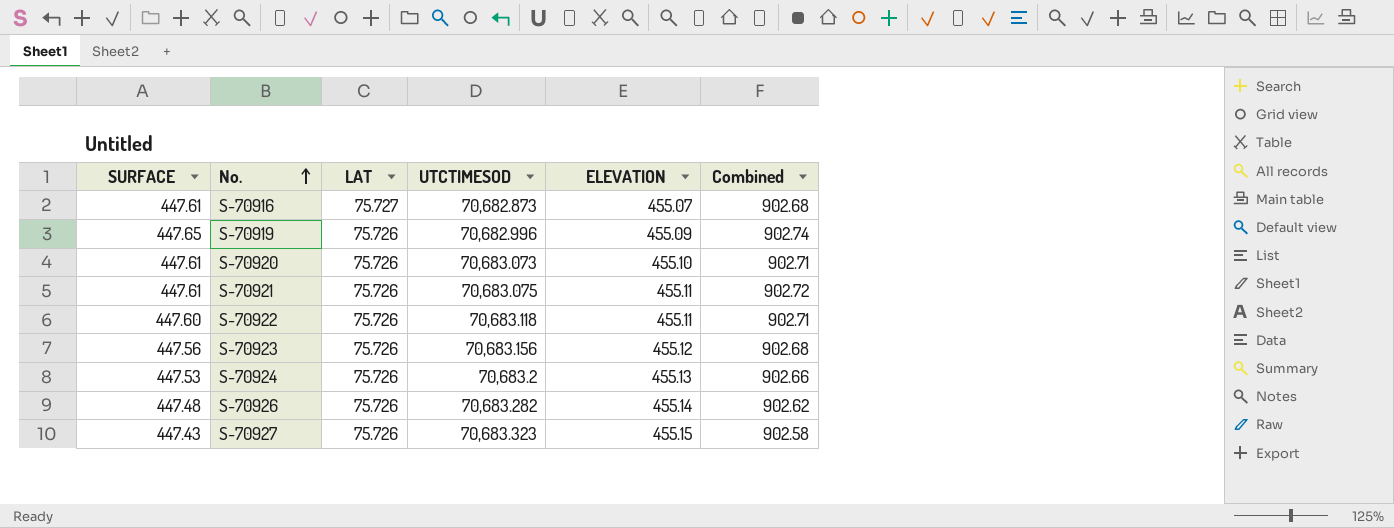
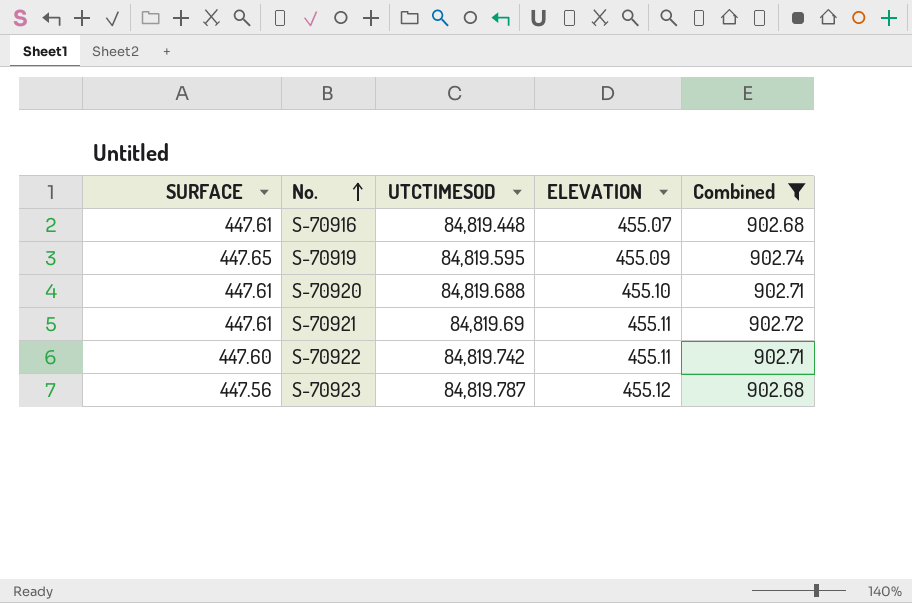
filter: none -> Combined >= 902.68
column LAT | position: 3 -> none
S-70916 | UTCTIMESOD: 70,682.873 -> 84,819.448
S-70919 | UTCTIMESOD: 70,682.996 -> 84,819.595
S-70920 | UTCTIMESOD: 70,683.073 -> 84,819.688
S-70921 | UTCTIMESOD: 70,683.075 -> 84,819.69
S-70922 | UTCTIMESOD: 70,683.118 -> 84,819.742
S-70923 | UTCTIMESOD: 70,683.156 -> 84,819.787

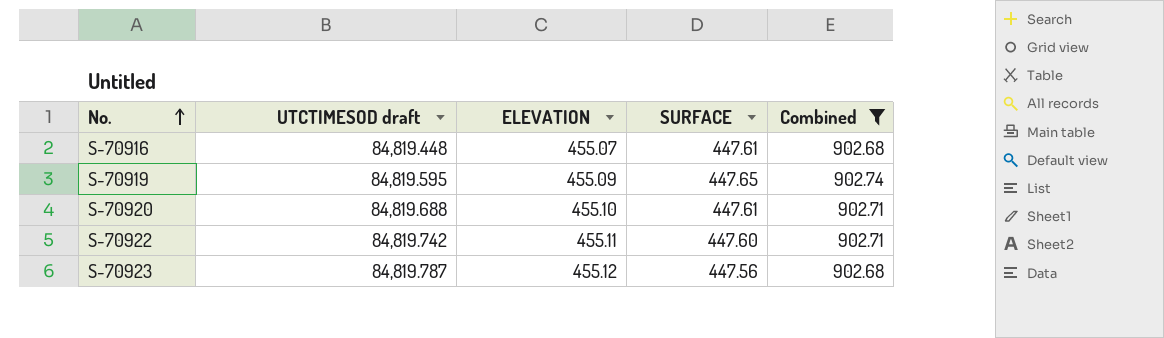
column name: UTCTIMESOD -> UTCTIMESOD draft
column SURFACE | position: 1 -> 4
row S-70921: 447.61 | 84,819.69 | 455.11 | 902.72 -> none

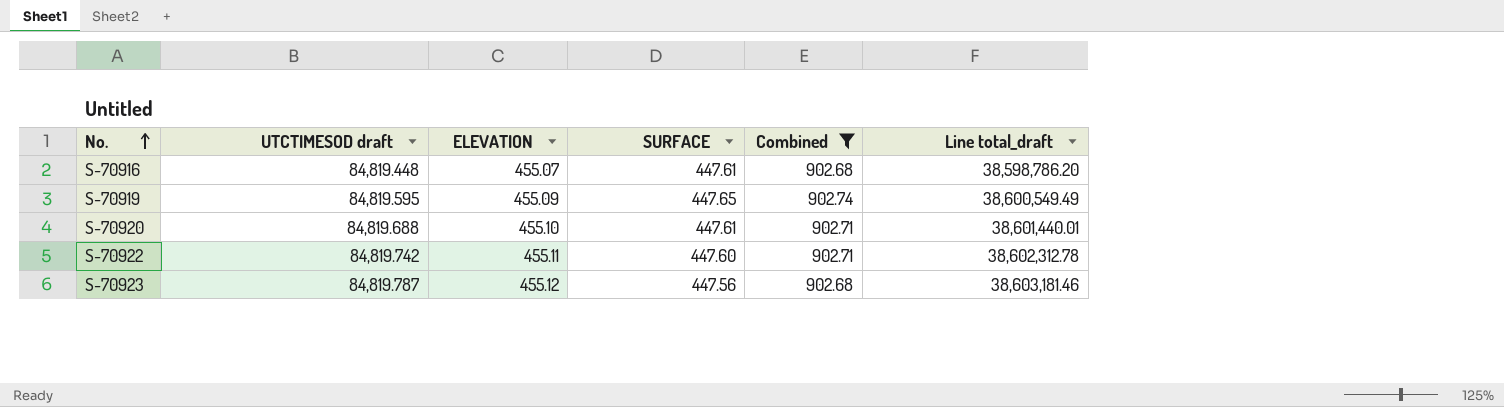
column Line total_draft | formula: none -> [UTCTIMESOD draft] * [ELEVATION]

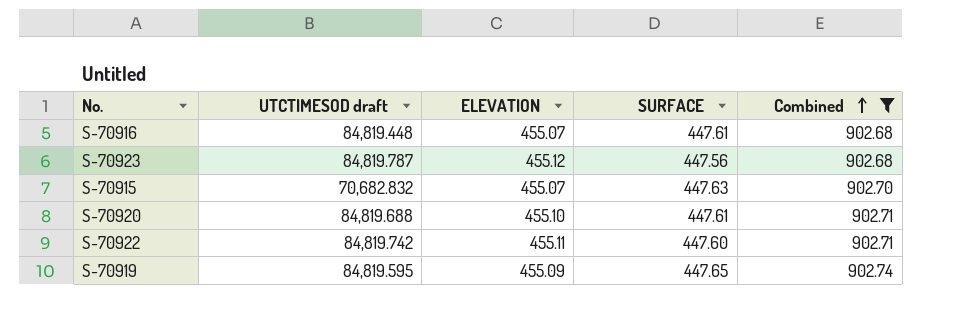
row order: No. ascending -> Combined ascending
column Line total_draft | formula: [UTCTIMESOD draft] * [ELEVATION] -> none
row S-70915: none -> 70,682.832 | 455.07 | 447.63 | 902.70

